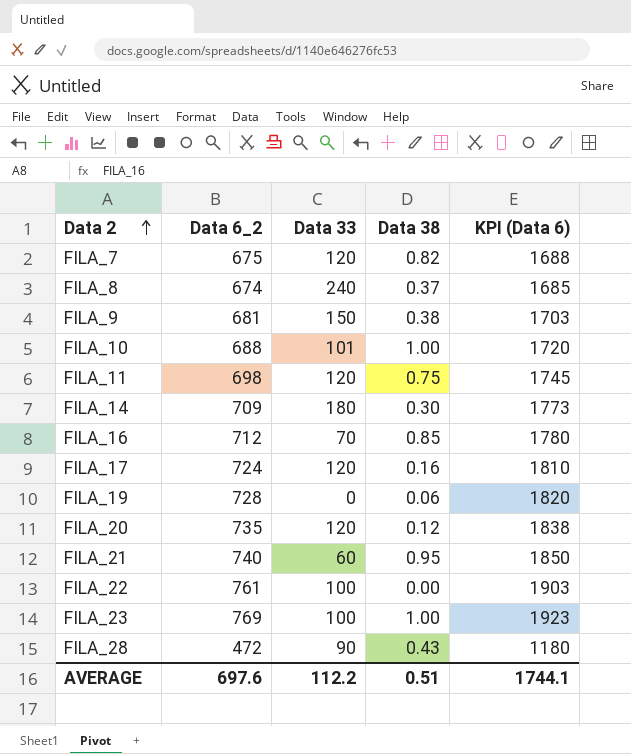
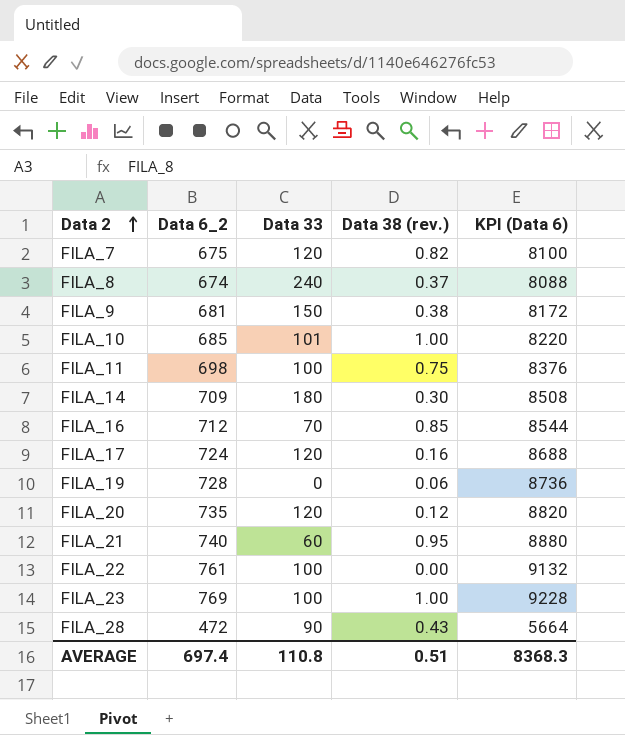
column name: Data 38 -> Data 38 (rev.)
column KPI (Data 6) | formula: [Data 6_2] * 2.5 -> [Data 6_2] * 12
FILA_10 | Data 6_2: 688 -> 685
FILA_11 | Data 33: 120 -> 100
AVERAGE | Data 6_2: 697.6 -> 697.4
AVERAGE | Data 33: 112.2 -> 110.8
AVERAGE | KPI (Data 6): 1744.1 -> 8368.3

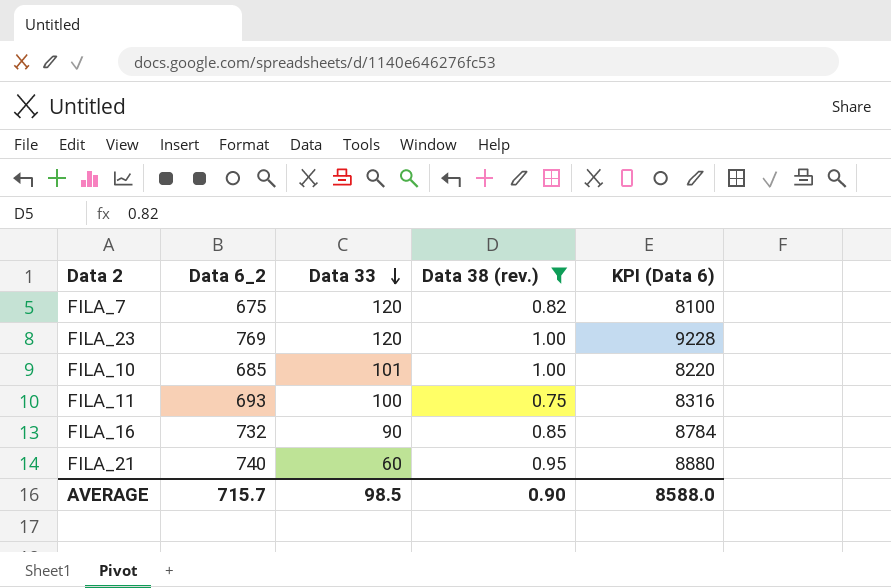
filter: none -> Data 38 (rev.) >= 0.75
row order: Data 2 ascending -> Data 33 descending
FILA_23 | Data 33: 100 -> 120
FILA_11 | Data 6_2: 698 -> 693
FILA_11 | KPI (Data 6): 8376 -> 8316
FILA_16 | Data 6_2: 712 -> 732
FILA_16 | Data 33: 70 -> 90
FILA_16 | KPI (Data 6): 8544 -> 8784
AVERAGE | Data 6_2: 697.4 -> 715.7
AVERAGE | Data 33: 110.8 -> 98.5
AVERAGE | Data 38 (rev.): 0.51 -> 0.90
AVERAGE | KPI (Data 6): 8368.3 -> 8588.0

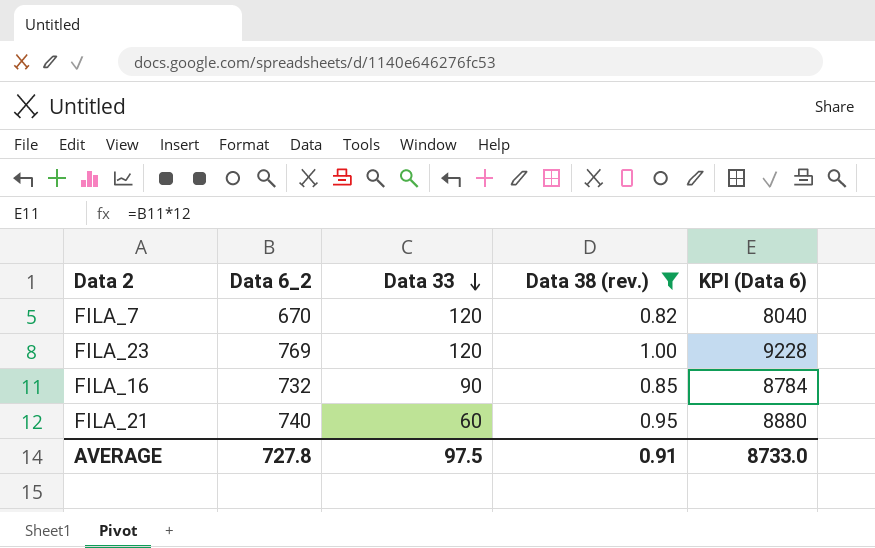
row FILA_10: 685 | 101 | 1.00 | 8220 -> none
row FILA_11: 693 | 100 | 0.75 | 8316 -> none
FILA_7 | Data 6_2: 675 -> 670
FILA_7 | KPI (Data 6): 8100 -> 8040
AVERAGE | Data 6_2: 715.7 -> 727.8
AVERAGE | Data 33: 98.5 -> 97.5
AVERAGE | Data 38 (rev.): 0.90 -> 0.91
AVERAGE | KPI (Data 6): 8588.0 -> 8733.0

